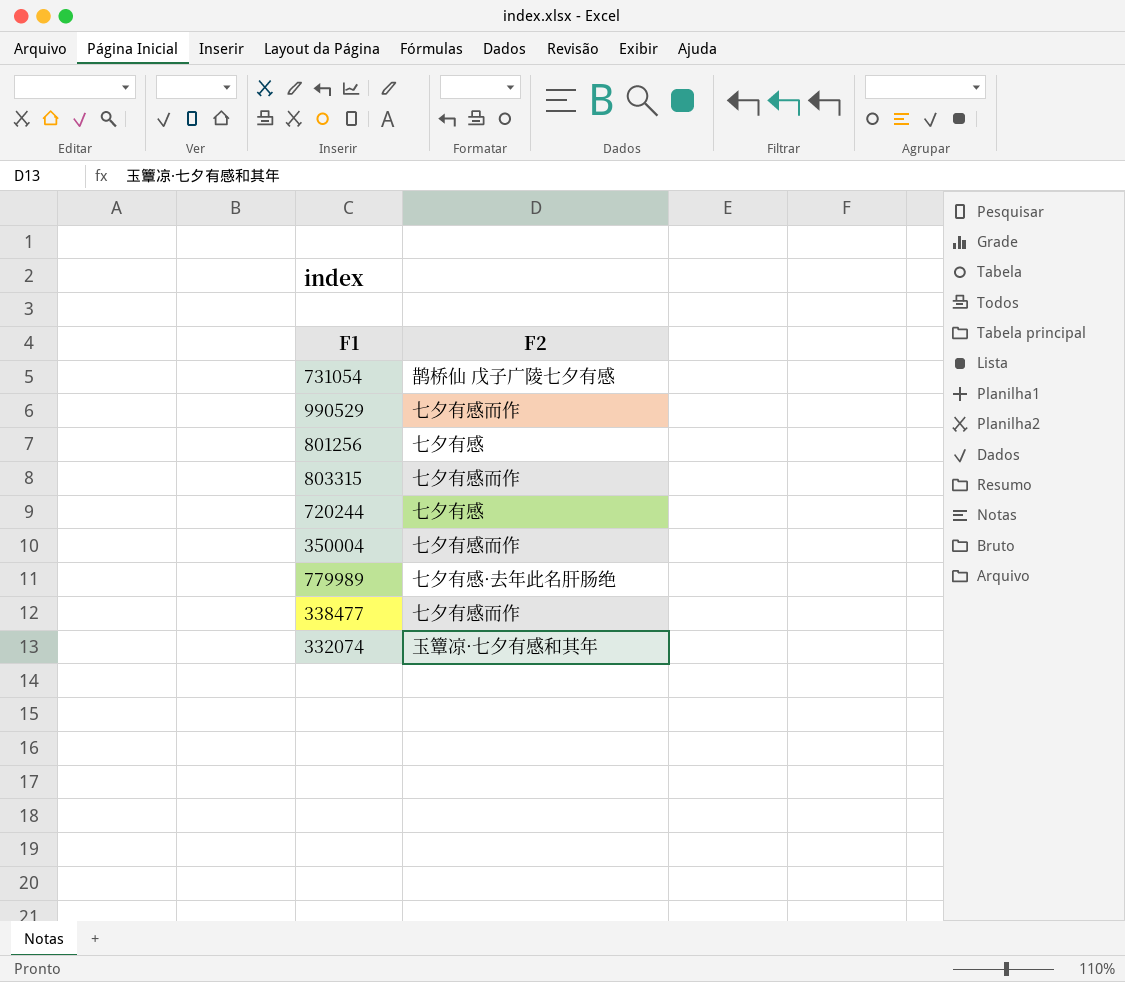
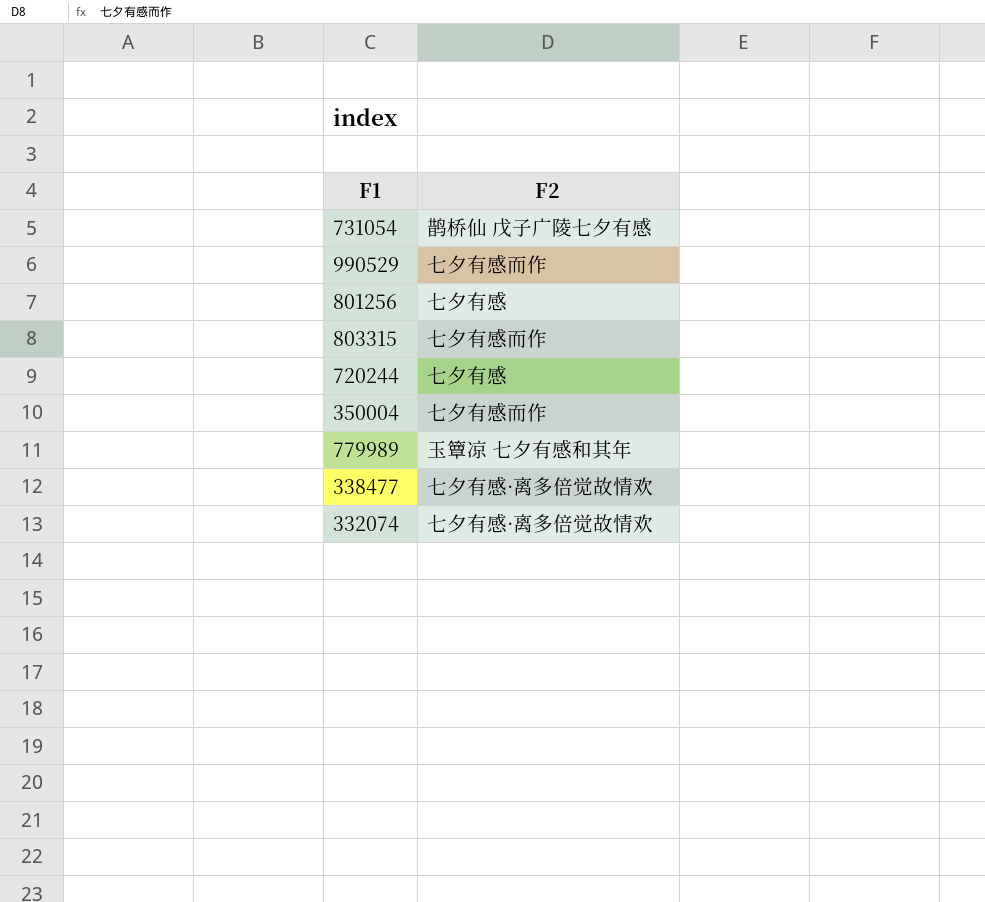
779989 | F2: 七夕有感·去年此名肝肠绝 -> 玉簟凉 七夕有感和其年
338477 | F2: 七夕有感而作 -> 七夕有感·离多倍觉故情欢
332074 | F2: 玉簟凉·七夕有感和其年 -> 七夕有感·离多倍觉故情欢

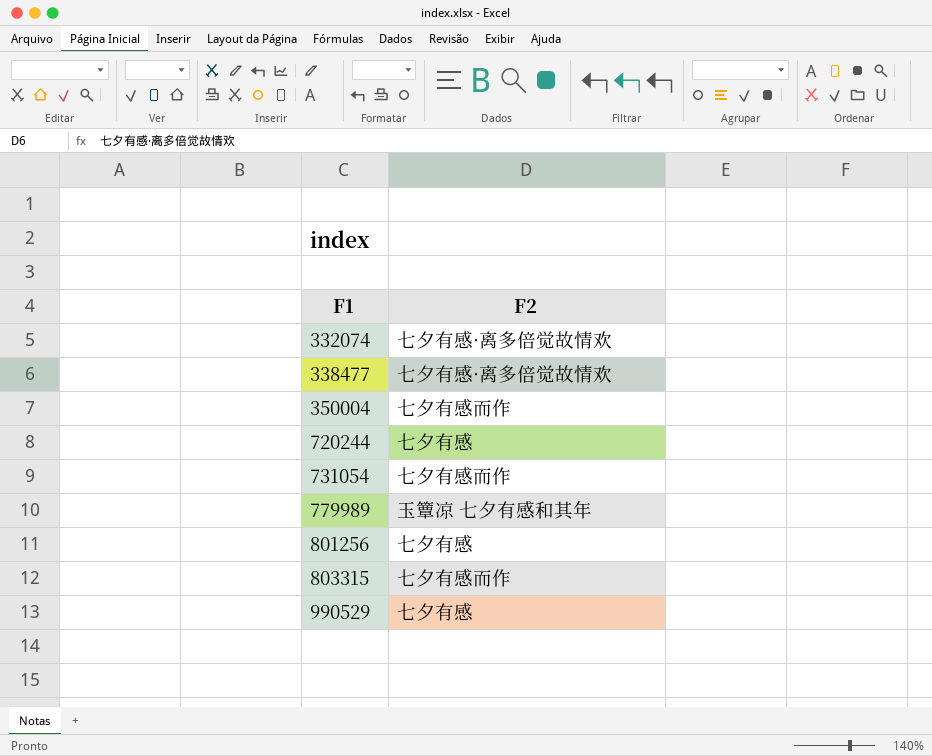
row order: none -> F1 ascending
731054 | F2: 鹊桥仙 戊子广陵七夕有感 -> 七夕有感而作
990529 | F2: 七夕有感而作 -> 七夕有感

